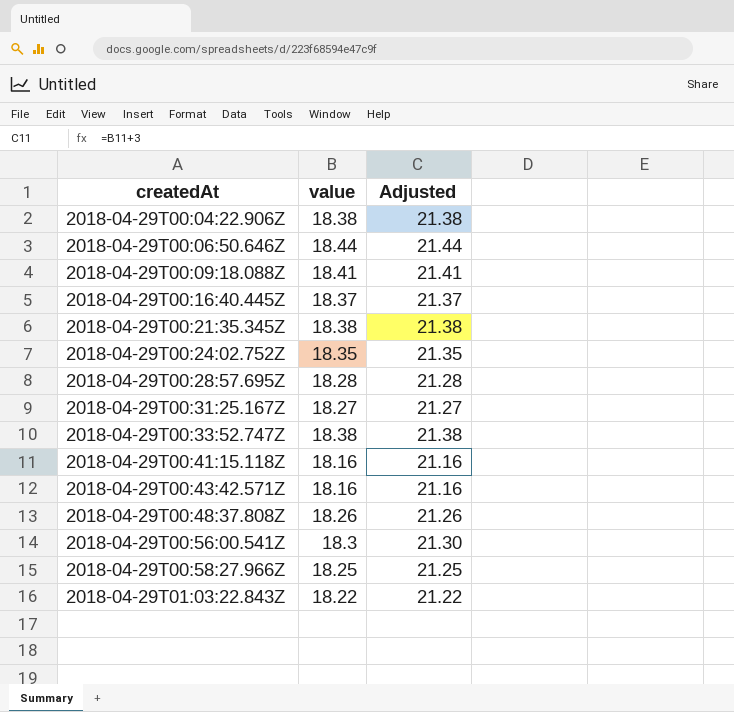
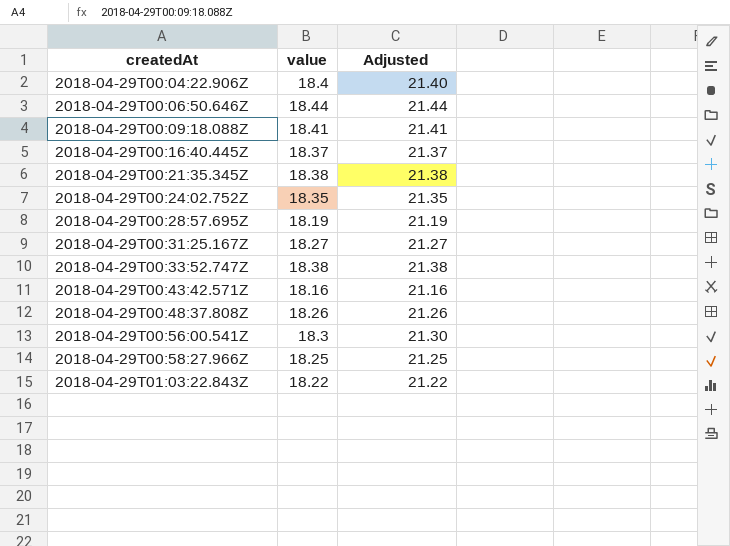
row 2018-04-29T00:41:15.118Z: 18.16 | 21.16 -> none
2018-04-29T00:04:22.906Z | value: 18.38 -> 18.4
2018-04-29T00:04:22.906Z | Adjusted: 21.38 -> 21.40
2018-04-29T00:28:57.695Z | value: 18.28 -> 18.19
2018-04-29T00:28:57.695Z | Adjusted: 21.28 -> 21.19

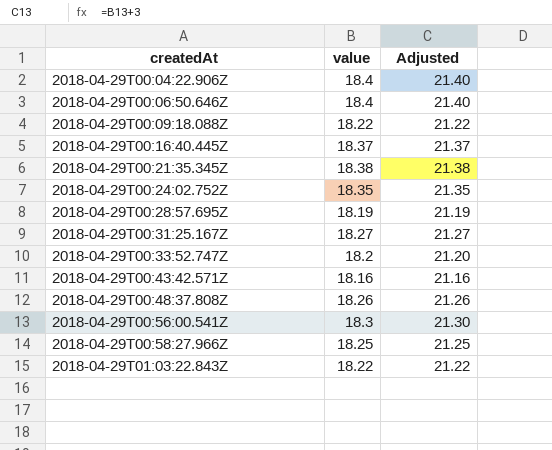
2018-04-29T00:06:50.646Z | value: 18.44 -> 18.4
2018-04-29T00:06:50.646Z | Adjusted: 21.44 -> 21.40
2018-04-29T00:09:18.088Z | value: 18.41 -> 18.22
2018-04-29T00:09:18.088Z | Adjusted: 21.41 -> 21.22
2018-04-29T00:33:52.747Z | value: 18.38 -> 18.2
2018-04-29T00:33:52.747Z | Adjusted: 21.38 -> 21.20

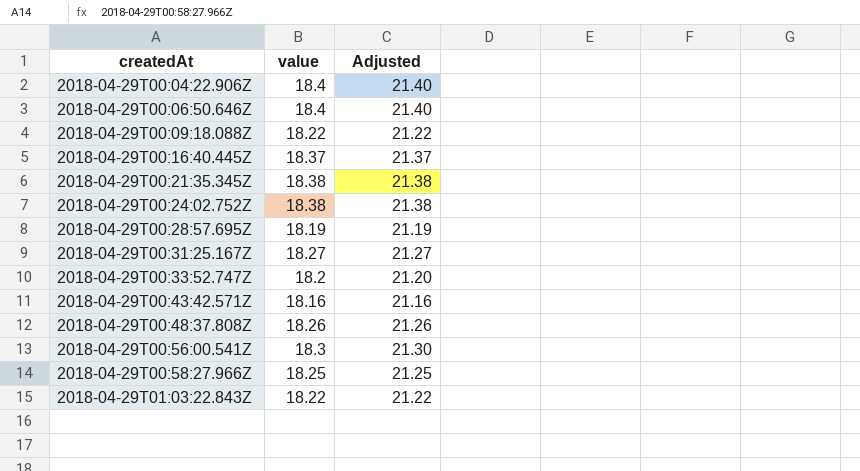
2018-04-29T00:24:02.752Z | value: 18.35 -> 18.38
2018-04-29T00:24:02.752Z | Adjusted: 21.35 -> 21.38

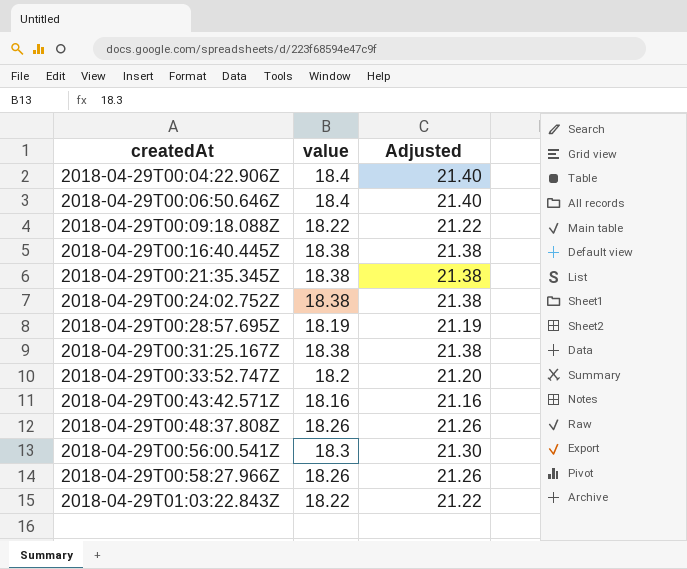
2018-04-29T00:16:40.445Z | value: 18.37 -> 18.38
2018-04-29T00:16:40.445Z | Adjusted: 21.37 -> 21.38
2018-04-29T00:31:25.167Z | value: 18.27 -> 18.38
2018-04-29T00:31:25.167Z | Adjusted: 21.27 -> 21.38
2018-04-29T00:58:27.966Z | value: 18.25 -> 18.26
2018-04-29T00:58:27.966Z | Adjusted: 21.25 -> 21.26

